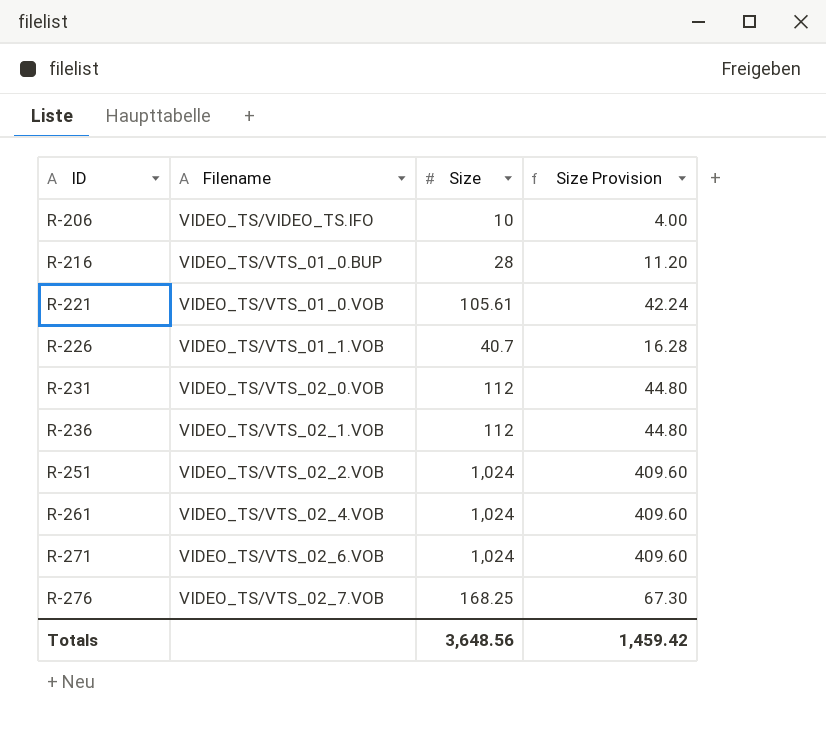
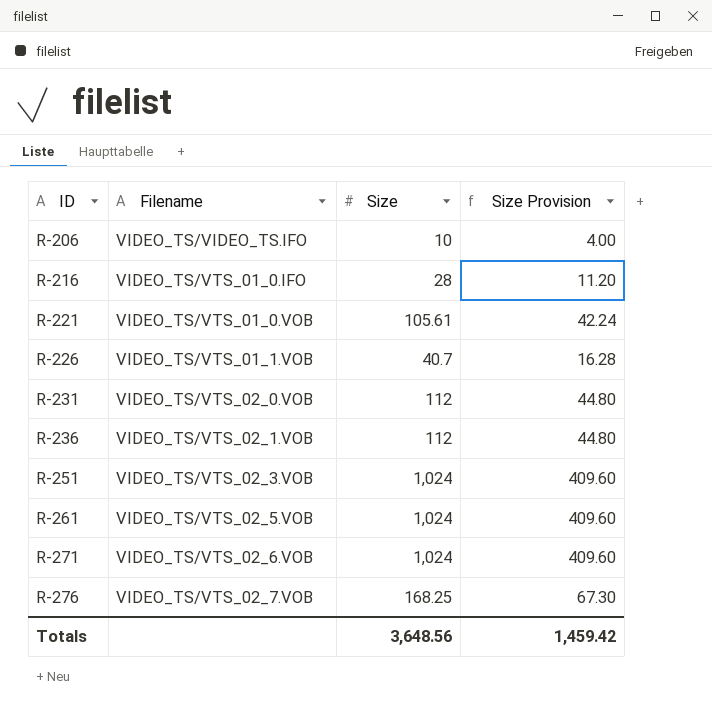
R-216 | Filename: VIDEO_TS/VTS_01_0.BUP -> VIDEO_TS/VTS_01_0.IFO
R-251 | Filename: VIDEO_TS/VTS_02_2.VOB -> VIDEO_TS/VTS_02_3.VOB
R-261 | Filename: VIDEO_TS/VTS_02_4.VOB -> VIDEO_TS/VTS_02_5.VOB

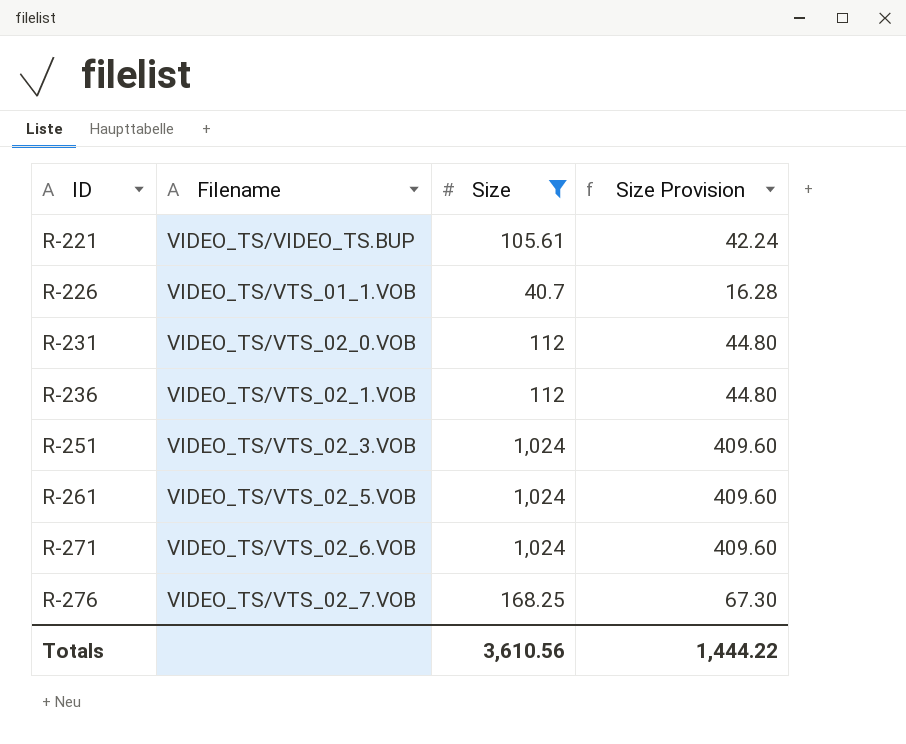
filter: none -> Size >= 40.7
R-221 | Filename: VIDEO_TS/VTS_01_0.VOB -> VIDEO_TS/VIDEO_TS.BUP
Totals | Size: 3,648.56 -> 3,610.56
Totals | Size Provision: 1,459.42 -> 1,444.22

